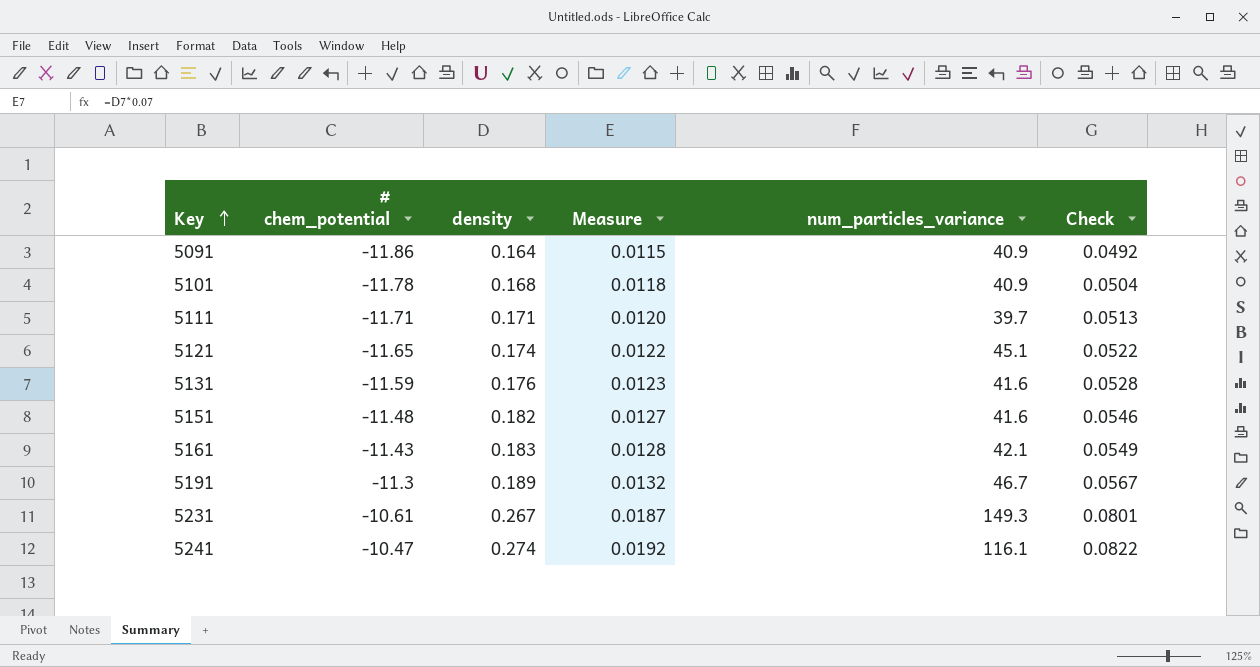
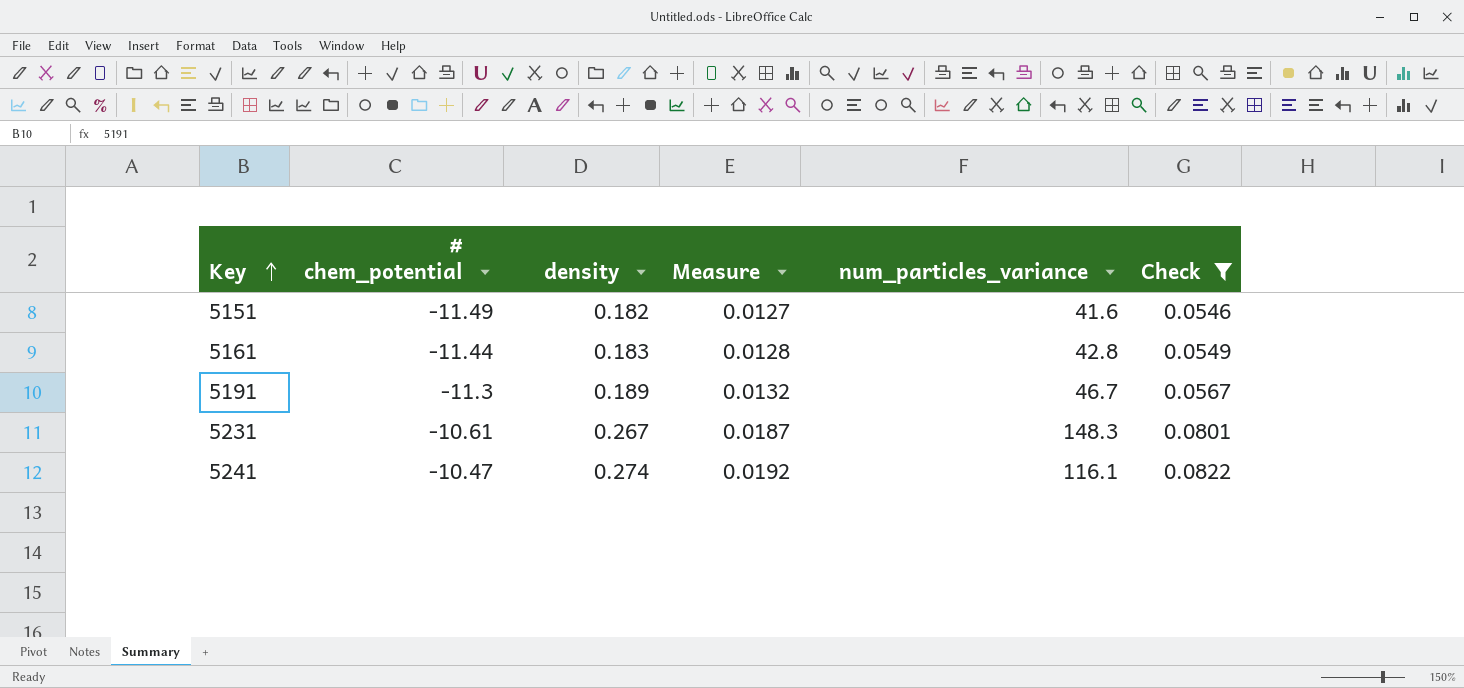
filter: none -> Check >= 0.0546
5151 | # chem_potential: -11.48 -> -11.49
5161 | # chem_potential: -11.43 -> -11.44
5161 | num_particles_variance: 42.1 -> 42.8
5231 | num_particles_variance: 149.3 -> 148.3

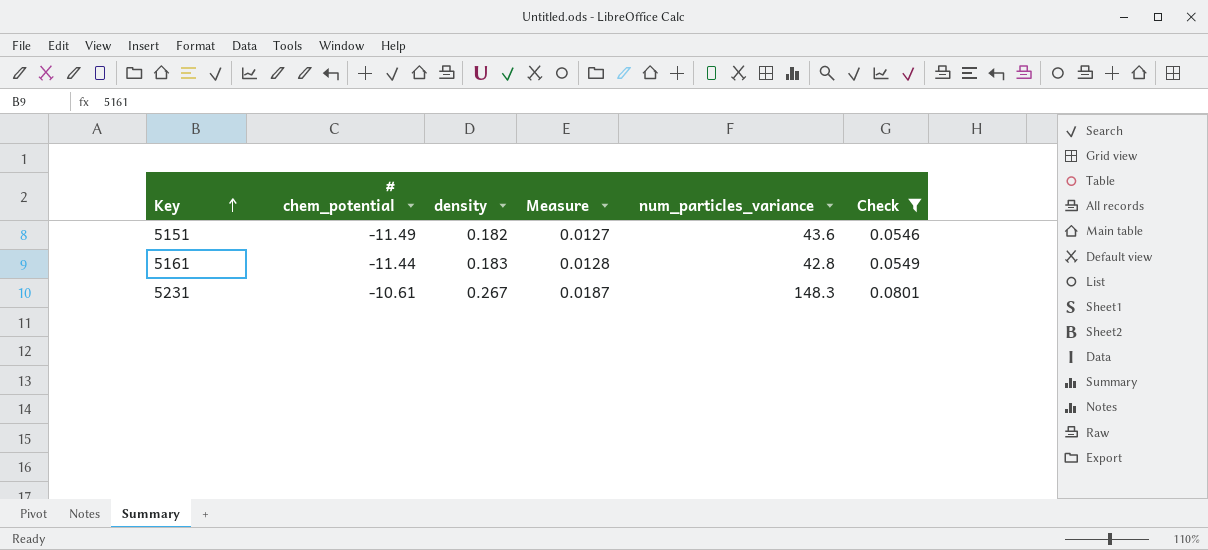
row 5191: -11.3 | 0.189 | 0.0132 | 46.7 | 0.0567 -> none
row 5241: -10.47 | 0.274 | 0.0192 | 116.1 | 0.0822 -> none
5151 | num_particles_variance: 41.6 -> 43.6

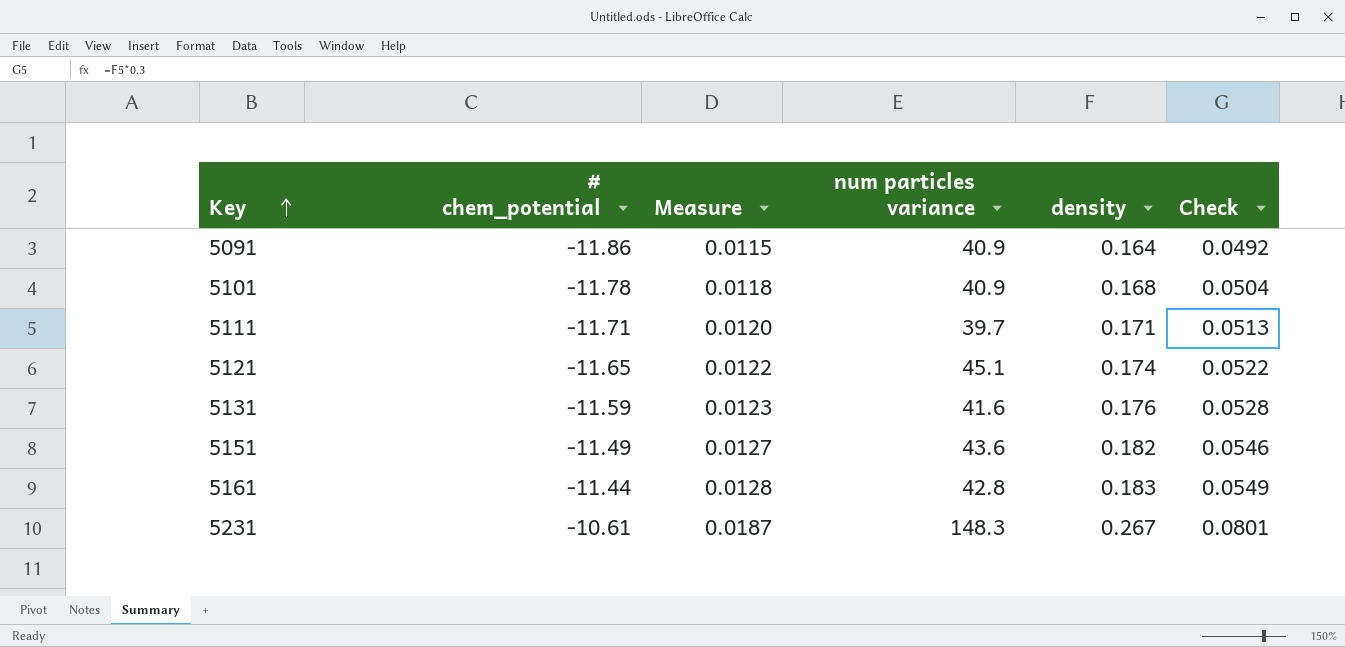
filter: Check >= 0.0546 -> none
column name: num_particles_variance -> num particles variance
column density | position: 3 -> 5

